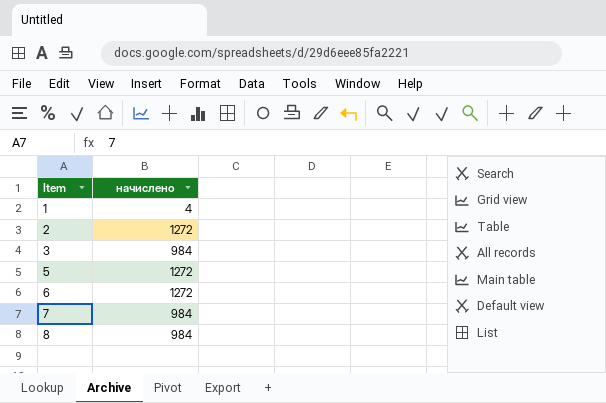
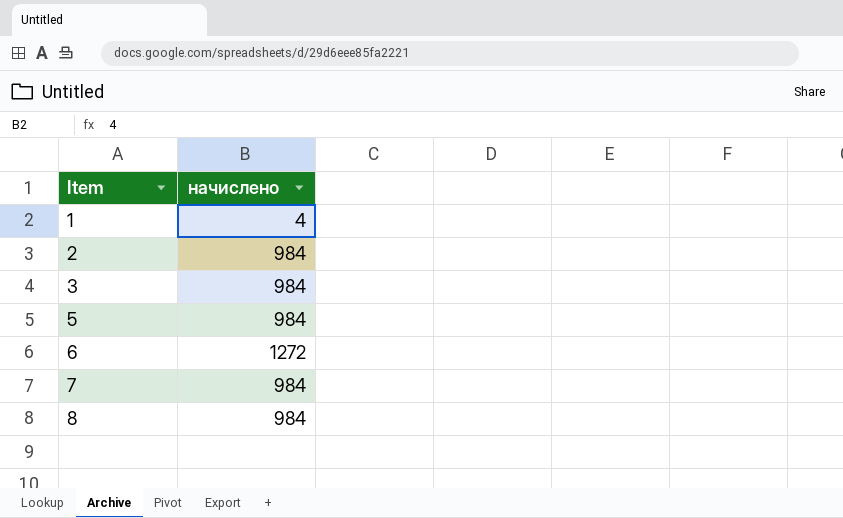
2 | начислено: 1272 -> 984
5 | начислено: 1272 -> 984

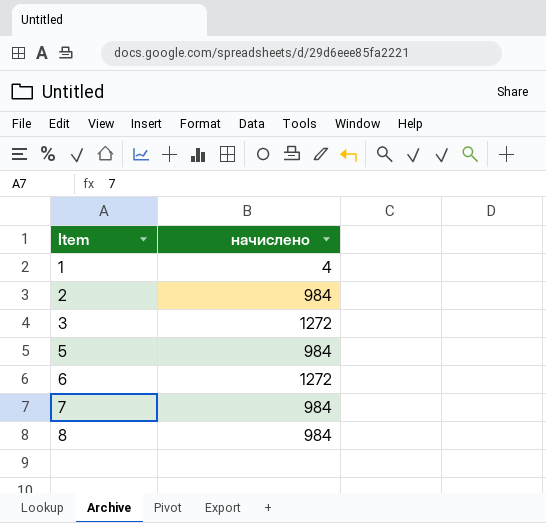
3 | начислено: 984 -> 1272

